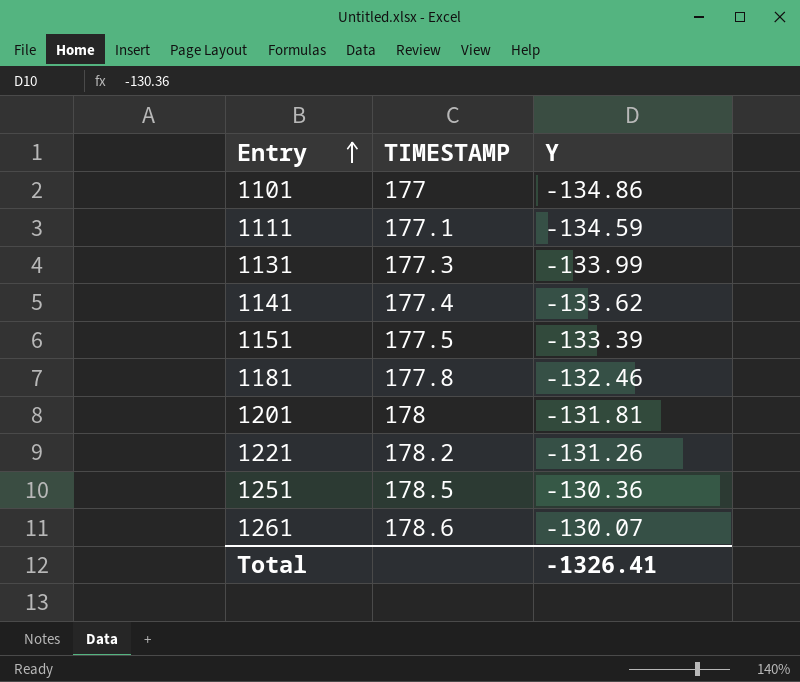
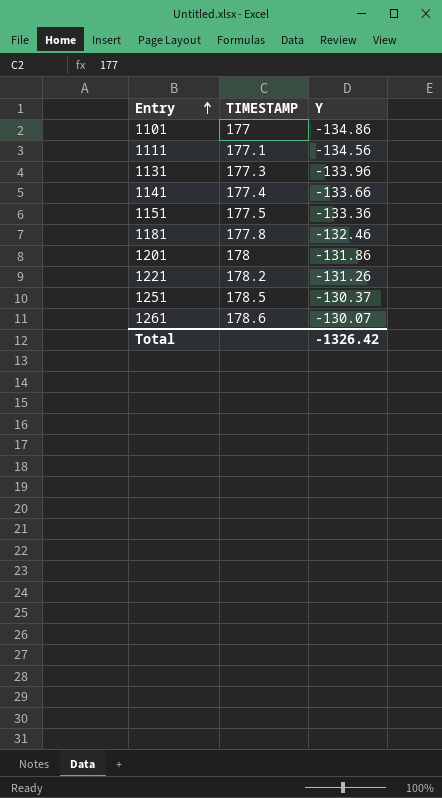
1111 | Y: -134.59 -> -134.56
1131 | Y: -133.99 -> -133.96
1141 | Y: -133.62 -> -133.66
1151 | Y: -133.39 -> -133.36
1201 | Y: -131.81 -> -131.86
1251 | Y: -130.36 -> -130.37
Total | Y: -1326.41 -> -1326.42

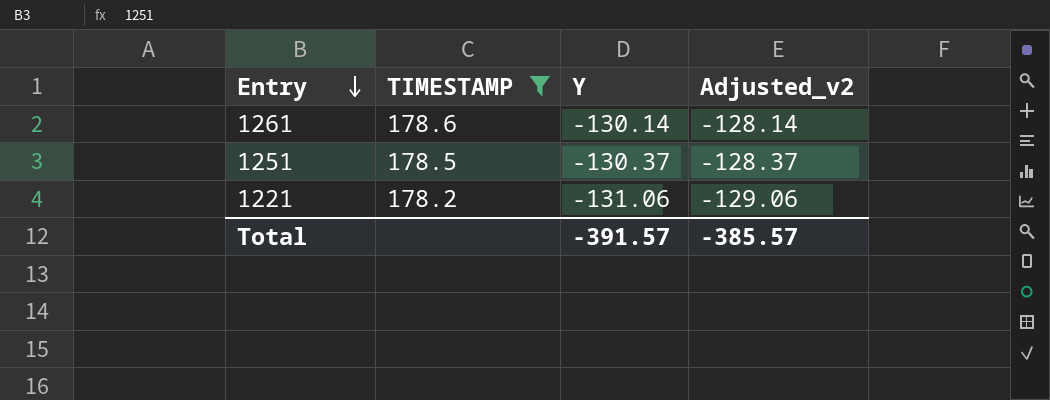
filter: none -> TIMESTAMP >= 178.2
row order: Entry ascending -> Entry descending
column Adjusted_v2 | formula: none -> [Y] + 2
1261 | Y: -130.07 -> -130.14
1221 | Y: -131.26 -> -131.06
Total | Y: -1326.42 -> -391.57

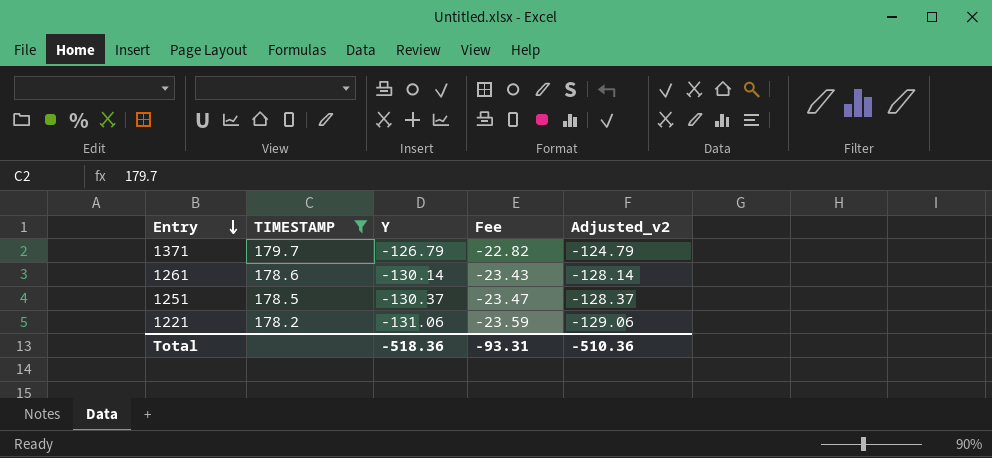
column Fee | formula: none -> [Y] * 0.18
row 1371: none -> 179.7 | -126.79 | -22.82 | -124.79
Total | Y: -391.57 -> -518.36
Total | Adjusted_v2: -385.57 -> -510.36

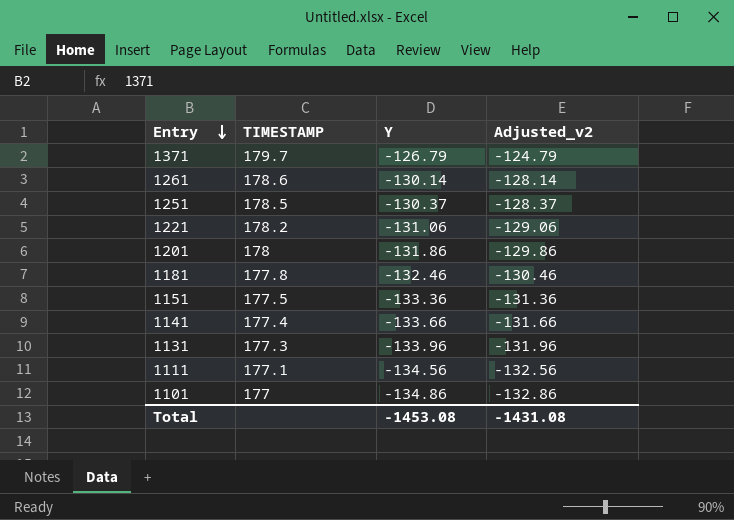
filter: TIMESTAMP >= 178.2 -> none
column Fee | formula: [Y] * 0.18 -> none
Total | Y: -518.36 -> -1453.08
Total | Adjusted_v2: -510.36 -> -1431.08

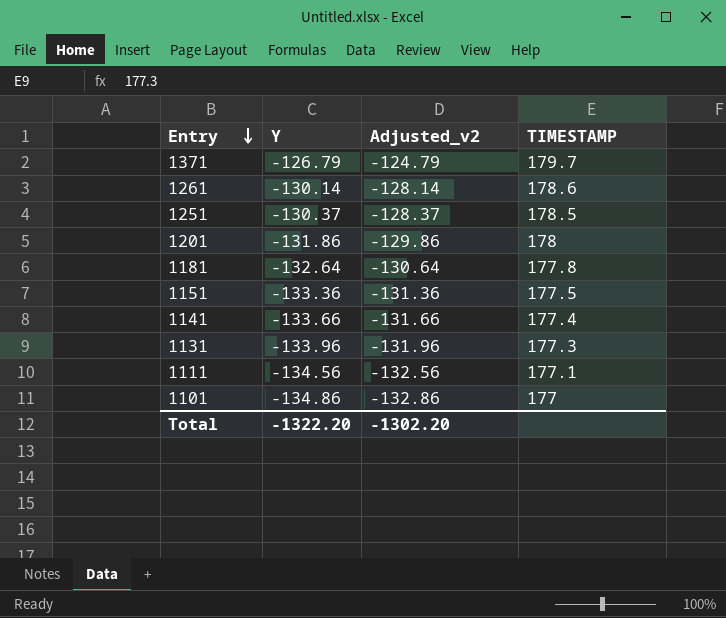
column TIMESTAMP | position: 2 -> 4
row 1221: 178.2 | -131.06 | -129.06 -> none
1181 | Y: -132.46 -> -132.64
1181 | Adjusted_v2: -130.46 -> -130.64
Total | Y: -1453.08 -> -1322.20
Total | Adjusted_v2: -1431.08 -> -1302.20

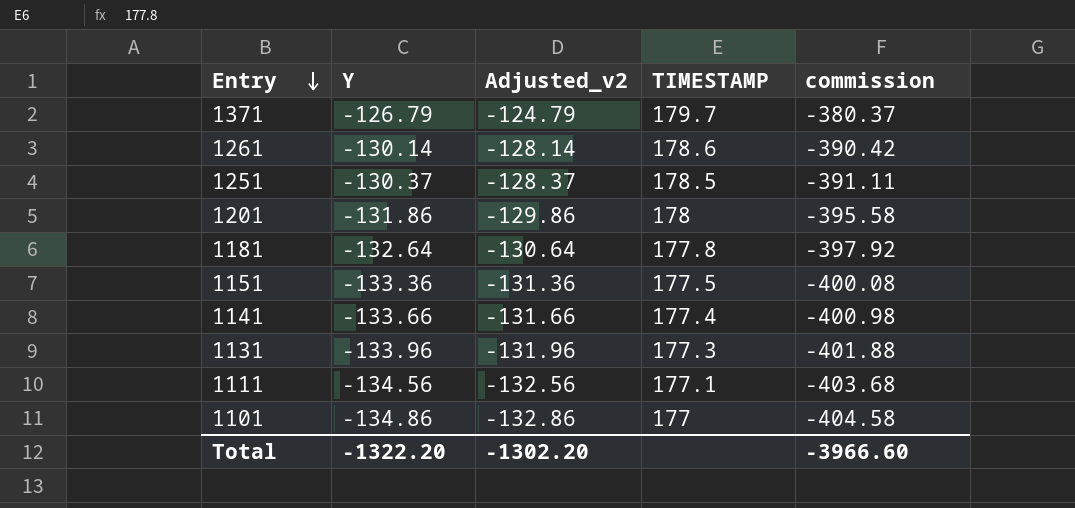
column commission | formula: none -> [Y] * 3

